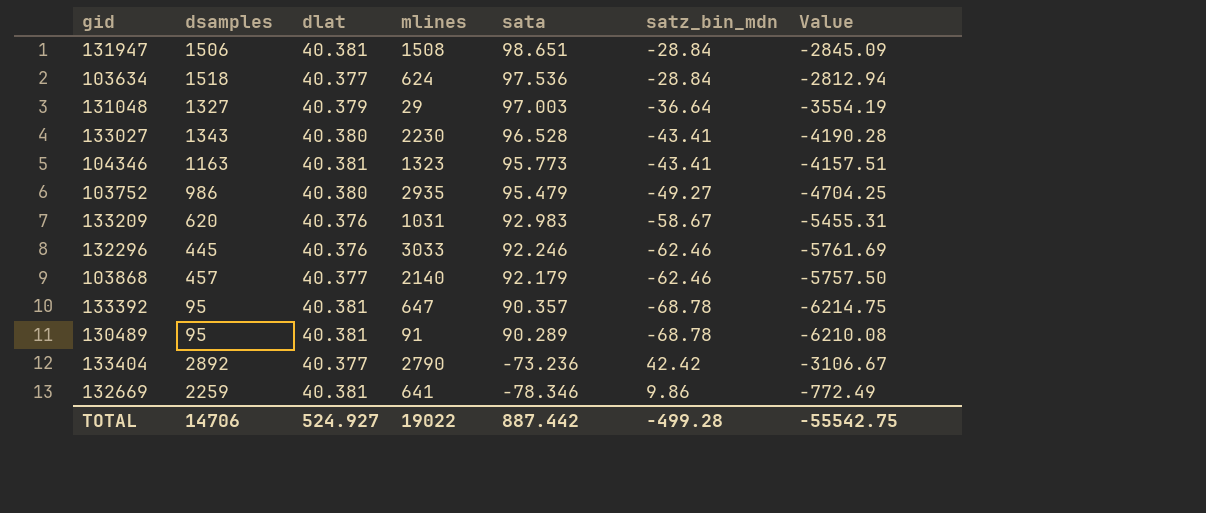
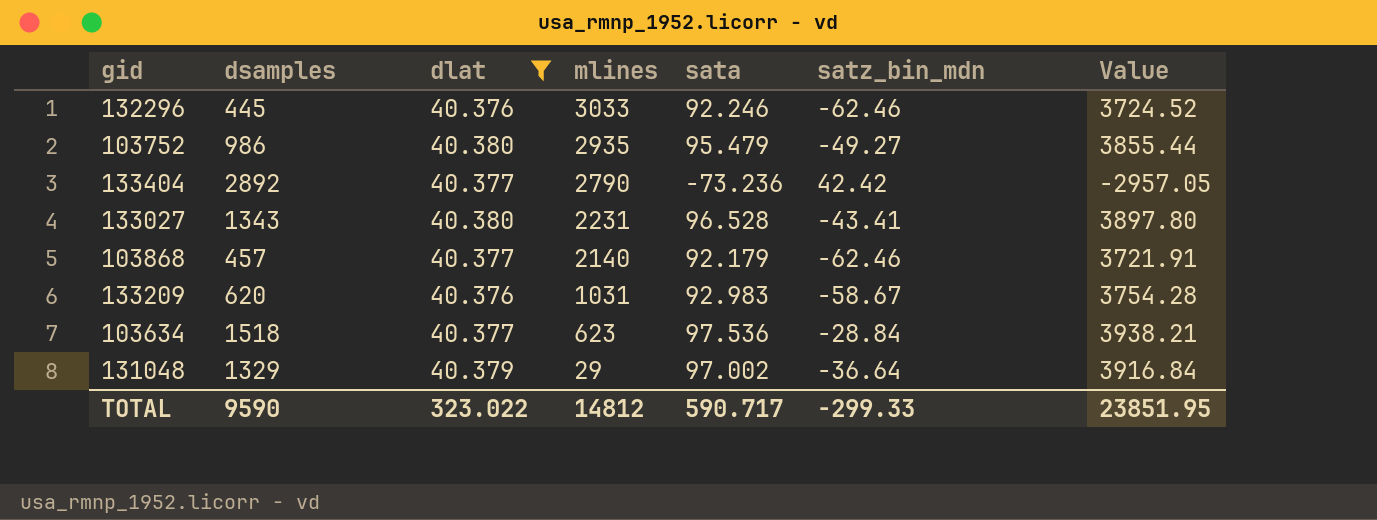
filter: none -> dlat != 40.381
row order: sata descending -> mlines descending
column Value | formula: [sata] * [satz_bin_mdn] -> [dlat] * [sata]
133027 | mlines: 2230 -> 2231
103634 | mlines: 624 -> 623
131048 | dsamples: 1327 -> 1329
131048 | sata: 97.003 -> 97.002
TOTAL | dsamples: 14706 -> 9590
TOTAL | dlat: 524.927 -> 323.022
TOTAL | mlines: 19022 -> 14812
TOTAL | sata: 887.442 -> 590.717
TOTAL | satz_bin_mdn: -499.28 -> -299.33
TOTAL | Value: -55542.75 -> 23851.95

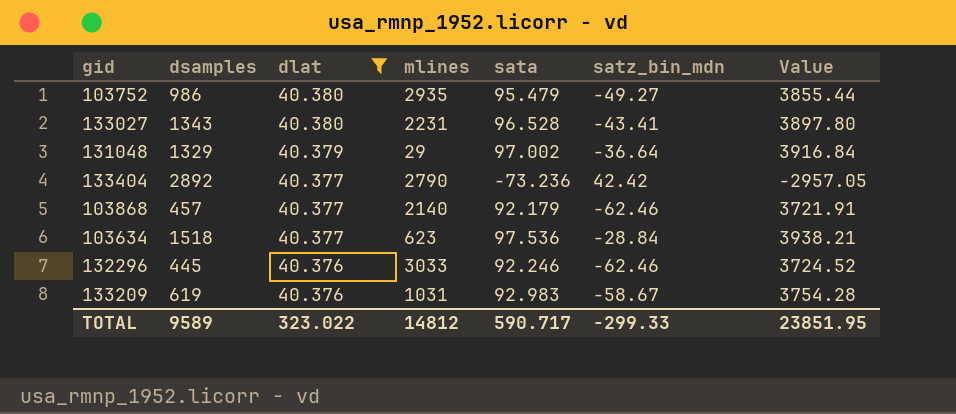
row order: mlines descending -> dlat descending
133209 | dsamples: 620 -> 619
TOTAL | dsamples: 9590 -> 9589

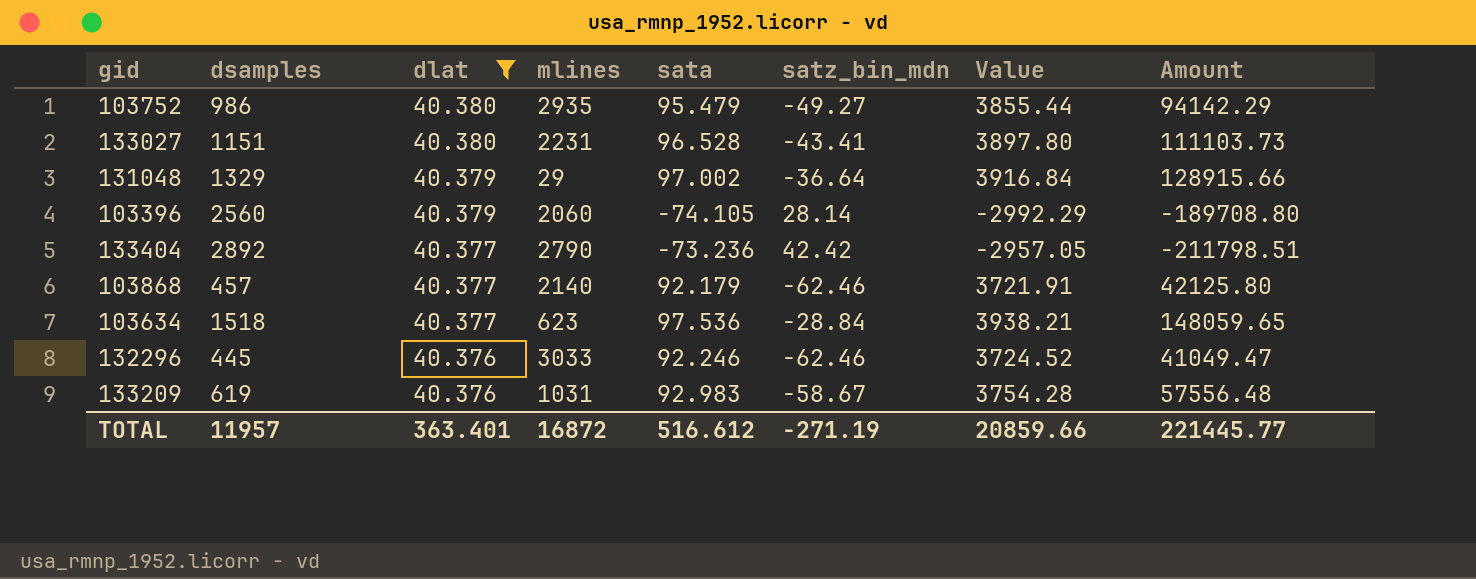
column Amount | formula: none -> [dsamples] * [sata]
133027 | dsamples: 1343 -> 1151
row 103396: none -> 2560 | 40.379 | 2060 | -74.105 | 28.14 | -2992.29 | -189708.80
TOTAL | dsamples: 9589 -> 11957
TOTAL | dlat: 323.022 -> 363.401
TOTAL | mlines: 14812 -> 16872
TOTAL | sata: 590.717 -> 516.612
TOTAL | satz_bin_mdn: -299.33 -> -271.19
TOTAL | Value: 23851.95 -> 20859.66

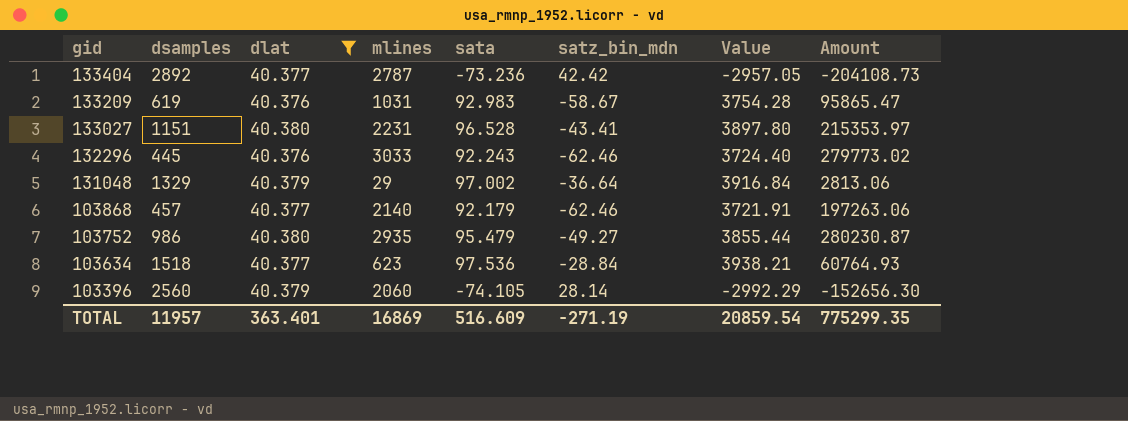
row order: dlat descending -> gid descending
column Amount | formula: [dsamples] * [sata] -> [mlines] * [sata]
133404 | mlines: 2790 -> 2787
132296 | sata: 92.246 -> 92.243
132296 | Value: 3724.52 -> 3724.40
TOTAL | mlines: 16872 -> 16869
TOTAL | sata: 516.612 -> 516.609
TOTAL | Value: 20859.66 -> 20859.54
TOTAL | Amount: 221445.77 -> 775299.35

